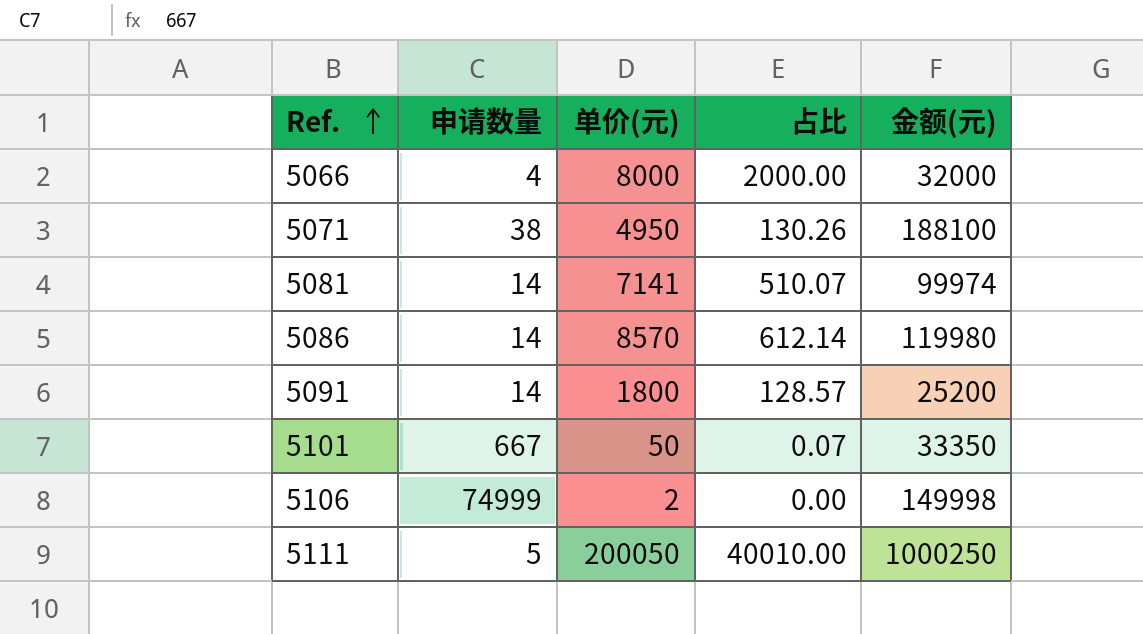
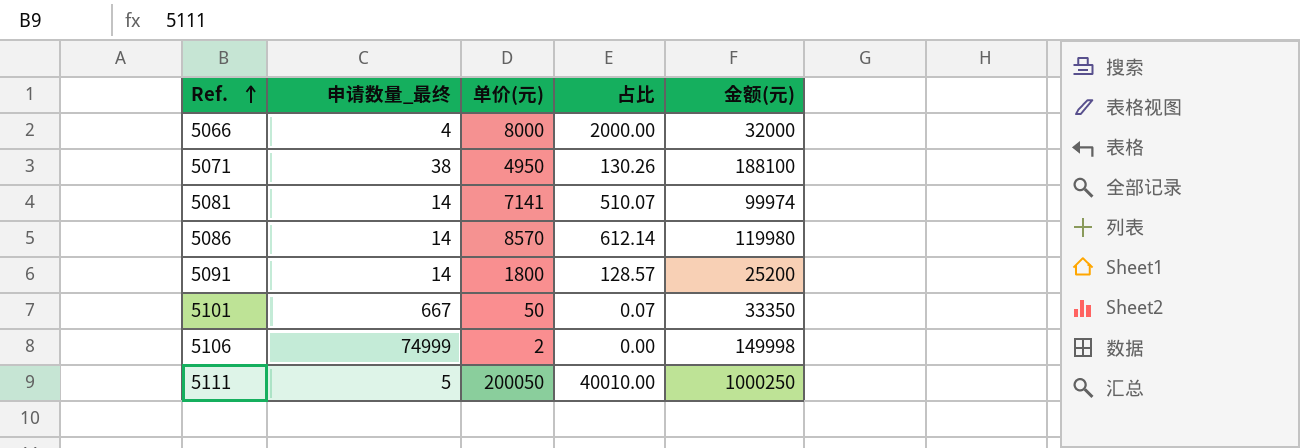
column name: 申请数量 -> 申请数量_最终

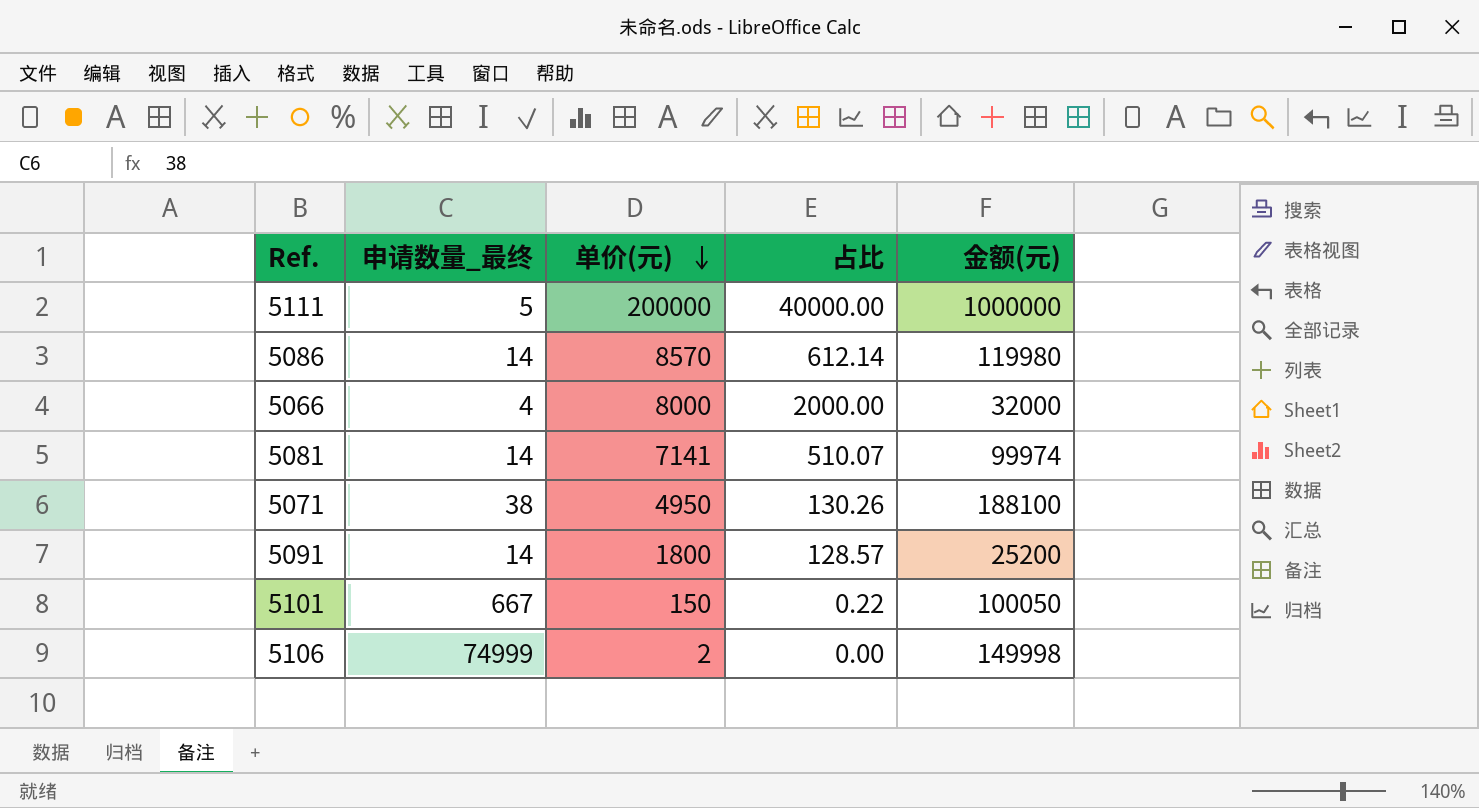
row order: Ref. ascending -> 单价(元) descending
5111 | 单价(元): 200050 -> 200000
5111 | 占比: 40010.00 -> 40000.00
5111 | 金额(元): 1000250 -> 1000000
5101 | 单价(元): 50 -> 150
5101 | 占比: 0.07 -> 0.22
5101 | 金额(元): 33350 -> 100050

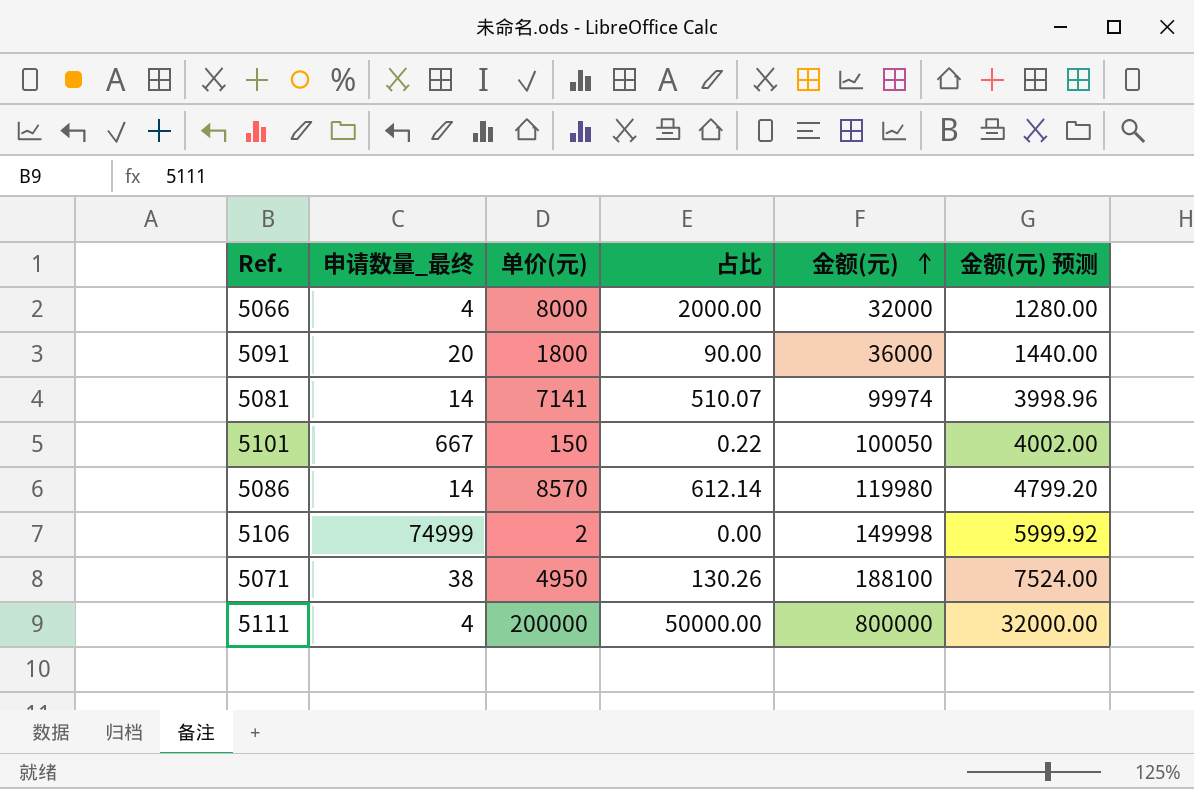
row order: 单价(元) descending -> 金额(元) ascending
column 金额(元) 预测 | formula: none -> [金额(元)] * 0.04
5091 | 申请数量_最终: 14 -> 20
5091 | 占比: 128.57 -> 90.00
5091 | 金额(元): 25200 -> 36000
5111 | 申请数量_最终: 5 -> 4
5111 | 占比: 40000.00 -> 50000.00
5111 | 金额(元): 1000000 -> 800000

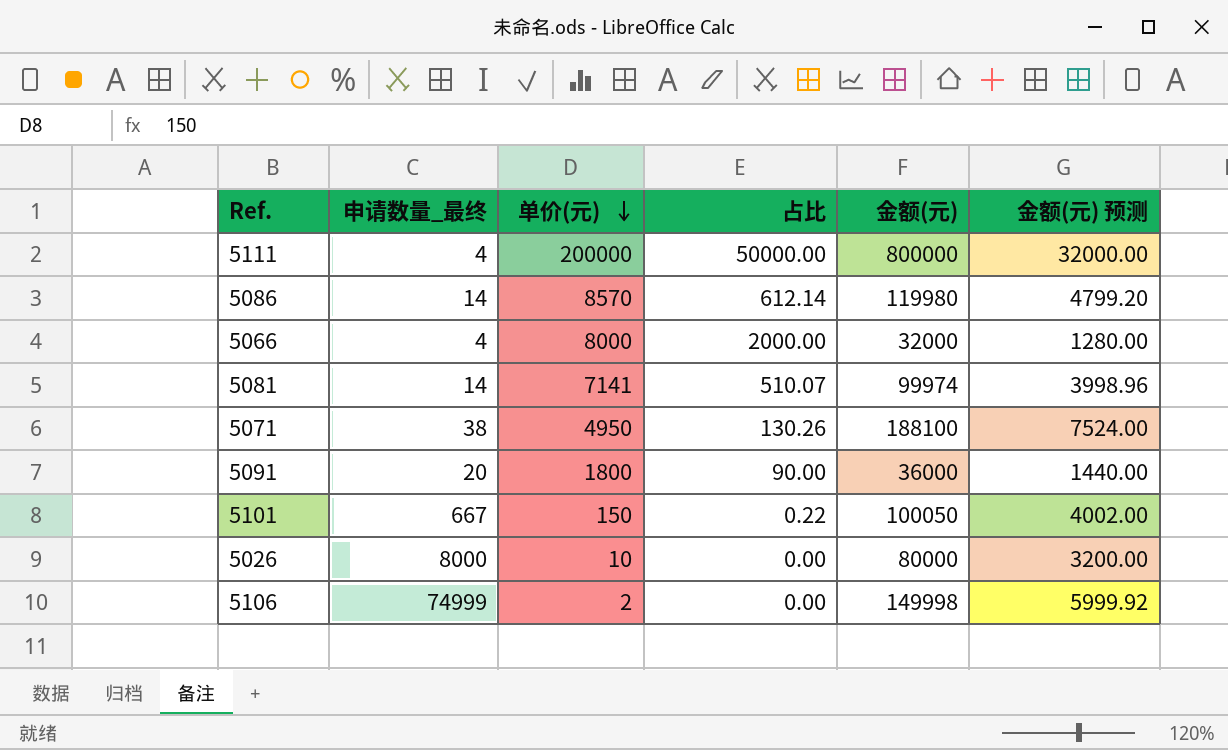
row order: 金额(元) ascending -> 单价(元) descending
row 5026: none -> 8000 | 10 | 0.00 | 80000 | 3200.00

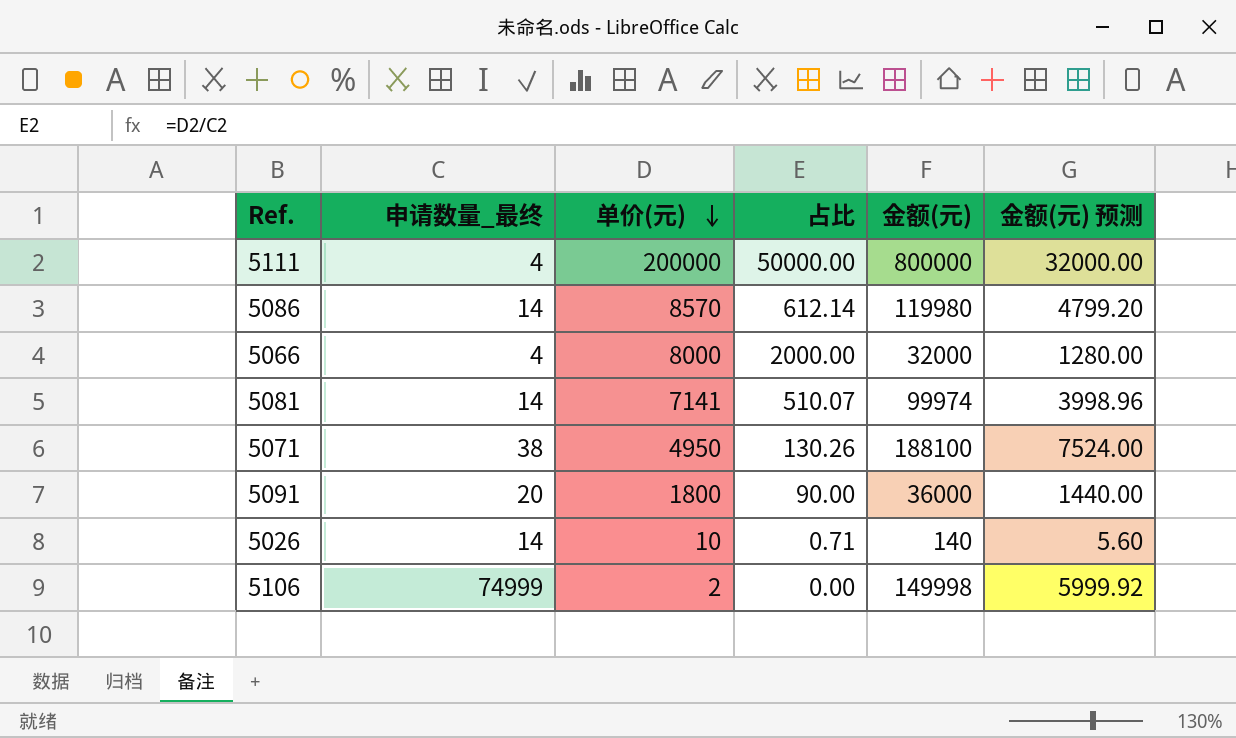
row 5101: 667 | 150 | 0.22 | 100050 | 4002.00 -> none
5026 | 申请数量_最终: 8000 -> 14
5026 | 占比: 0.00 -> 0.71
5026 | 金额(元): 80000 -> 140
5026 | 金额(元) 预测: 3200.00 -> 5.60

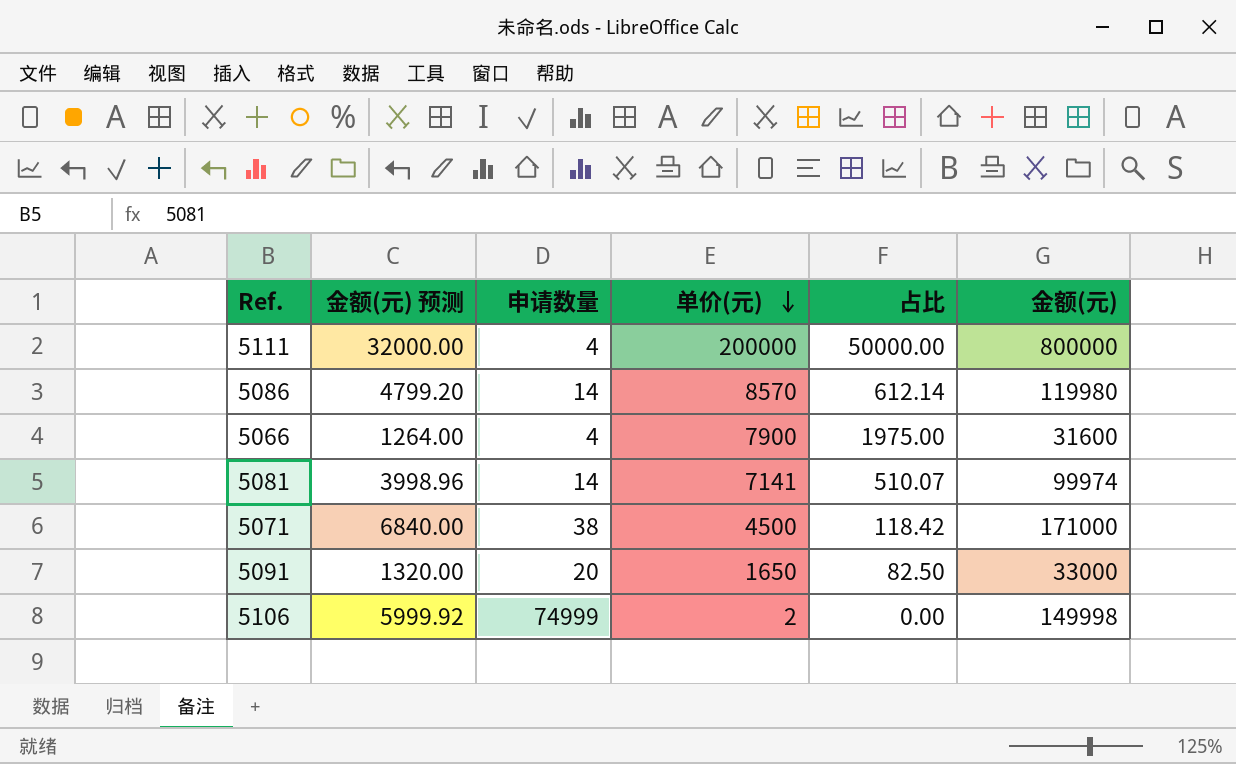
column 金额(元) 预测 | position: 6 -> 2
column name: 申请数量_最终 -> 申请数量
row 5026: 14 | 10 | 0.71 | 140 | 5.60 -> none
5066 | 金额(元) 预测: 1280.00 -> 1264.00
5066 | 单价(元): 8000 -> 7900
5066 | 占比: 2000.00 -> 1975.00
5066 | 金额(元): 32000 -> 31600
5071 | 金额(元) 预测: 7524.00 -> 6840.00
5071 | 单价(元): 4950 -> 4500
5071 | 占比: 130.26 -> 118.42
5071 | 金额(元): 188100 -> 171000
5091 | 金额(元) 预测: 1440.00 -> 1320.00
5091 | 单价(元): 1800 -> 1650
5091 | 占比: 90.00 -> 82.50
5091 | 金额(元): 36000 -> 33000

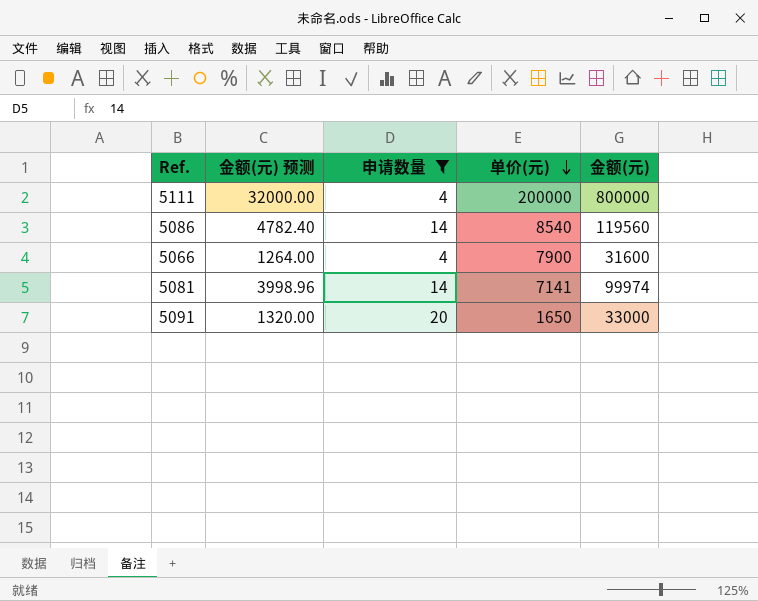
filter: none -> 申请数量 <= 20
column 占比 | formula: [单价(元)] / [申请数量] -> none
5086 | 金额(元) 预测: 4799.20 -> 4782.40
5086 | 单价(元): 8570 -> 8540
5086 | 金额(元): 119980 -> 119560

